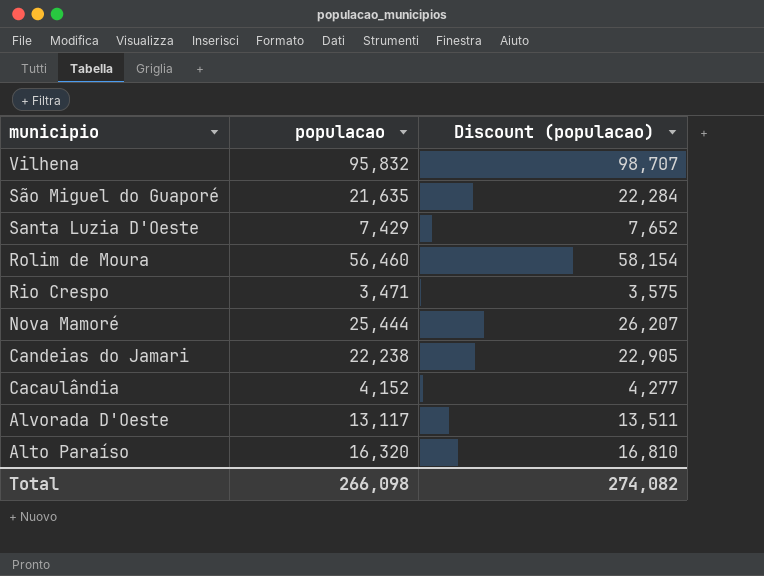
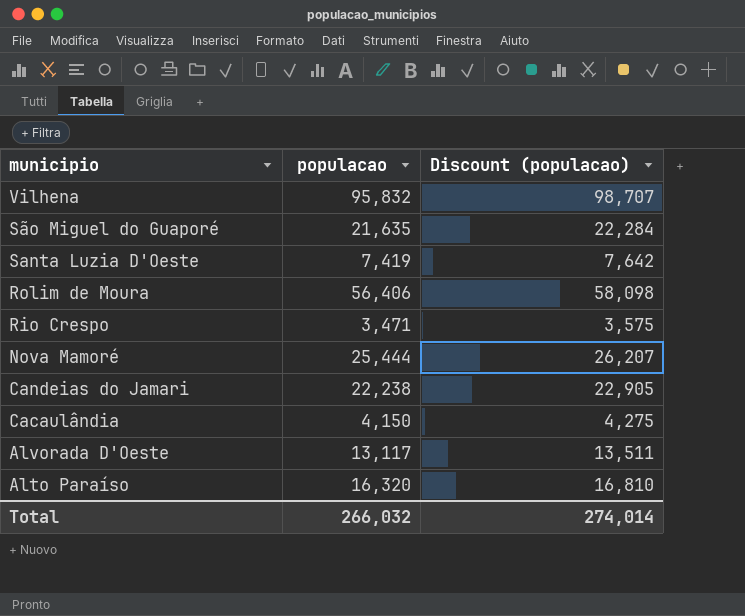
Santa Luzia D'Oeste | populacao: 7,429 -> 7,419
Santa Luzia D'Oeste | Discount (populacao): 7,652 -> 7,642
Rolim de Moura | populacao: 56,460 -> 56,406
Rolim de Moura | Discount (populacao): 58,154 -> 58,098
Cacaulândia | populacao: 4,152 -> 4,150
Cacaulândia | Discount (populacao): 4,277 -> 4,275
Total | populacao: 266,098 -> 266,032
Total | Discount (populacao): 274,082 -> 274,014

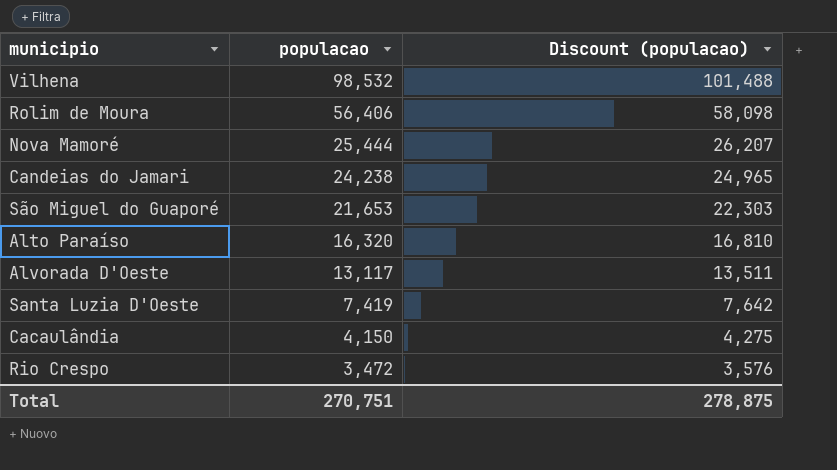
row order: municipio descending -> populacao descending
Vilhena | populacao: 95,832 -> 98,532
Vilhena | Discount (populacao): 98,707 -> 101,488
Candeias do Jamari | populacao: 22,238 -> 24,238
Candeias do Jamari | Discount (populacao): 22,905 -> 24,965
São Miguel do Guaporé | populacao: 21,635 -> 21,653
São Miguel do Guaporé | Discount (populacao): 22,284 -> 22,303
Rio Crespo | populacao: 3,471 -> 3,472
Rio Crespo | Discount (populacao): 3,575 -> 3,576
Total | populacao: 266,032 -> 270,751
Total | Discount (populacao): 274,014 -> 278,875

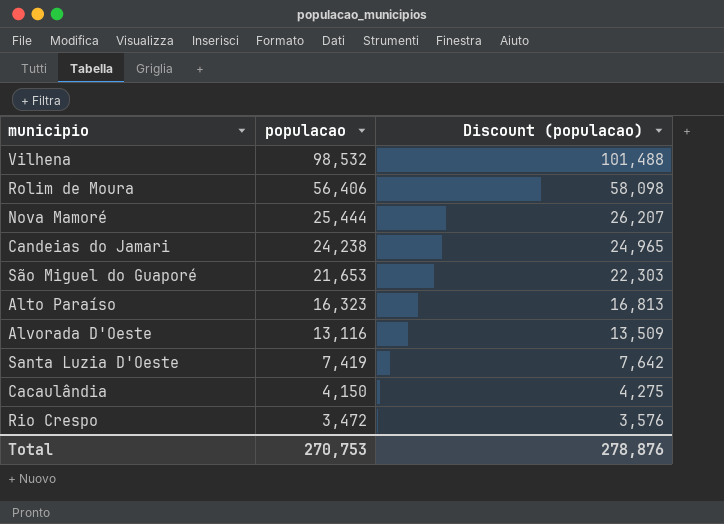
Alto Paraíso | populacao: 16,320 -> 16,323
Alto Paraíso | Discount (populacao): 16,810 -> 16,813
Alvorada D'Oeste | populacao: 13,117 -> 13,116
Alvorada D'Oeste | Discount (populacao): 13,511 -> 13,509
Total | populacao: 270,751 -> 270,753
Total | Discount (populacao): 278,875 -> 278,876

